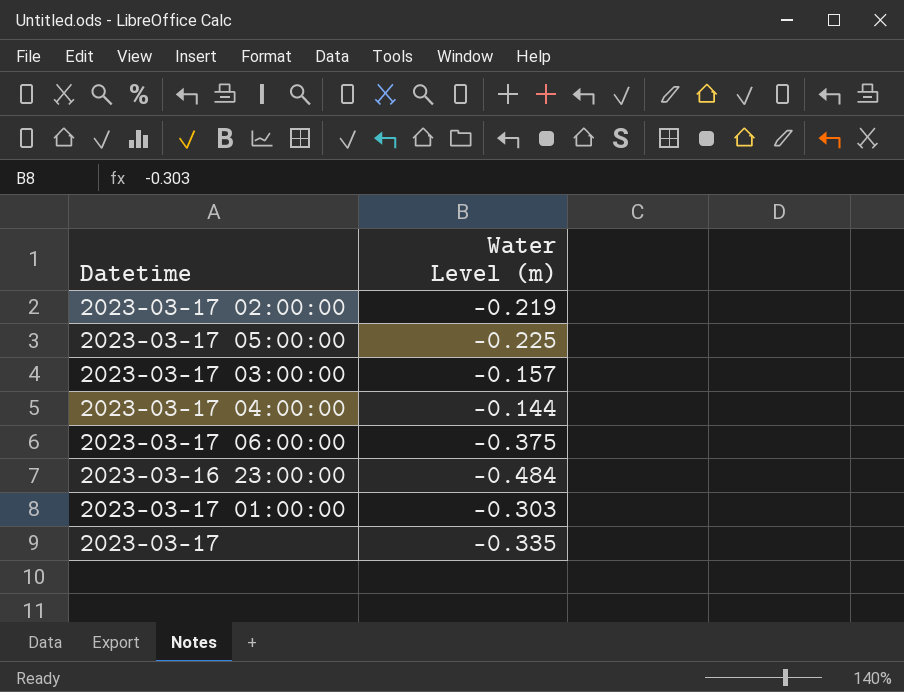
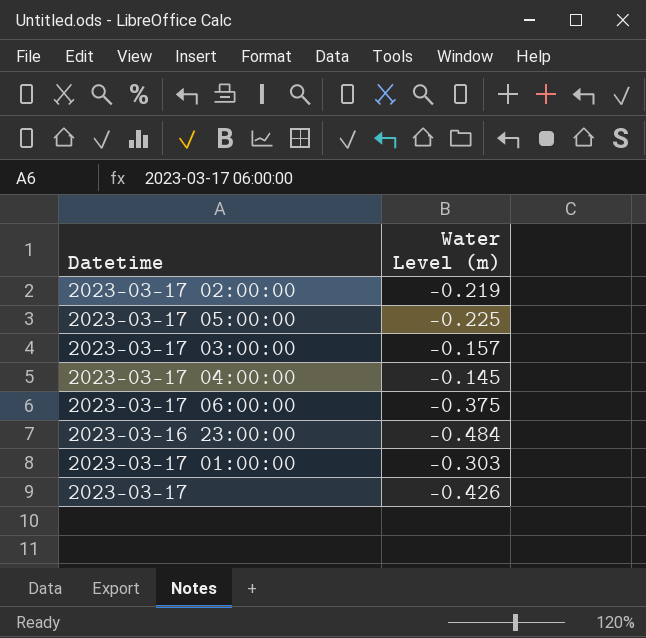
2023-03-17 04:00:00 | Water Level (m): -0.144 -> -0.145
2023-03-17 | Water Level (m): -0.335 -> -0.426

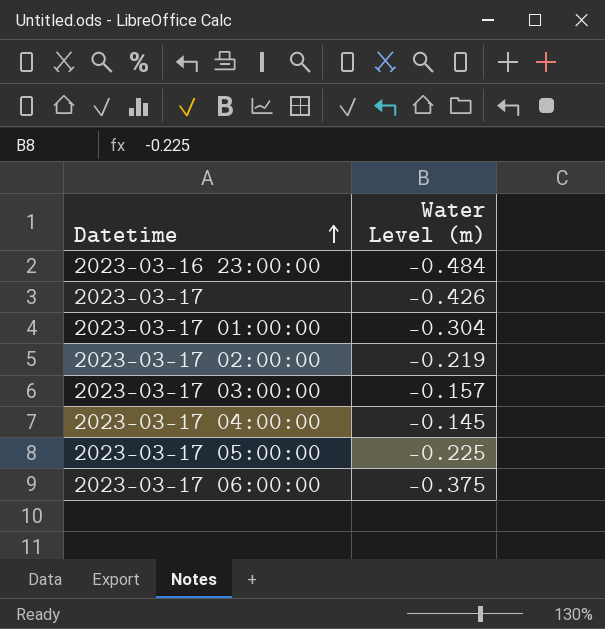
row order: none -> Datetime ascending
2023-03-17 01:00:00 | Water Level (m): -0.303 -> -0.304

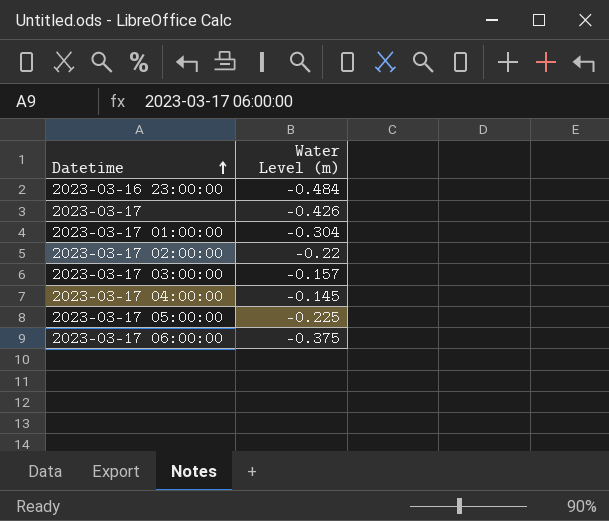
2023-03-17 02:00:00 | Water Level (m): -0.219 -> -0.22

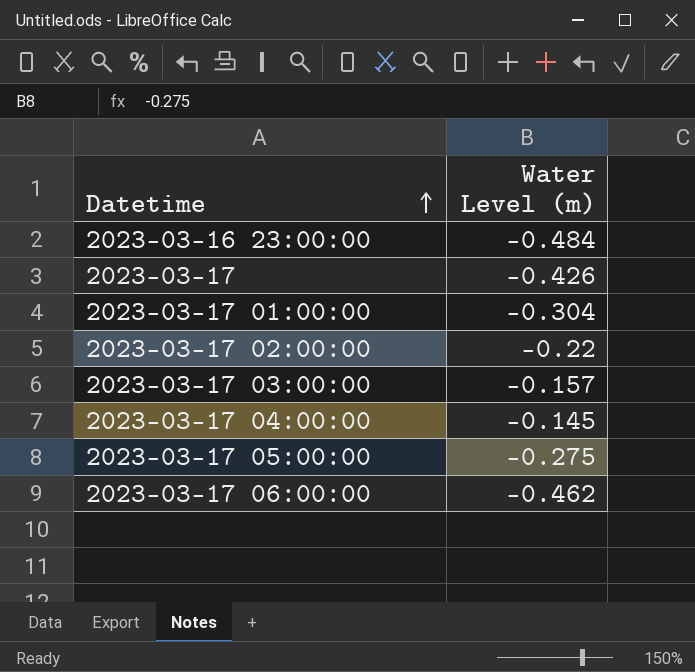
2023-03-17 05:00:00 | Water Level (m): -0.225 -> -0.275
2023-03-17 06:00:00 | Water Level (m): -0.375 -> -0.462

